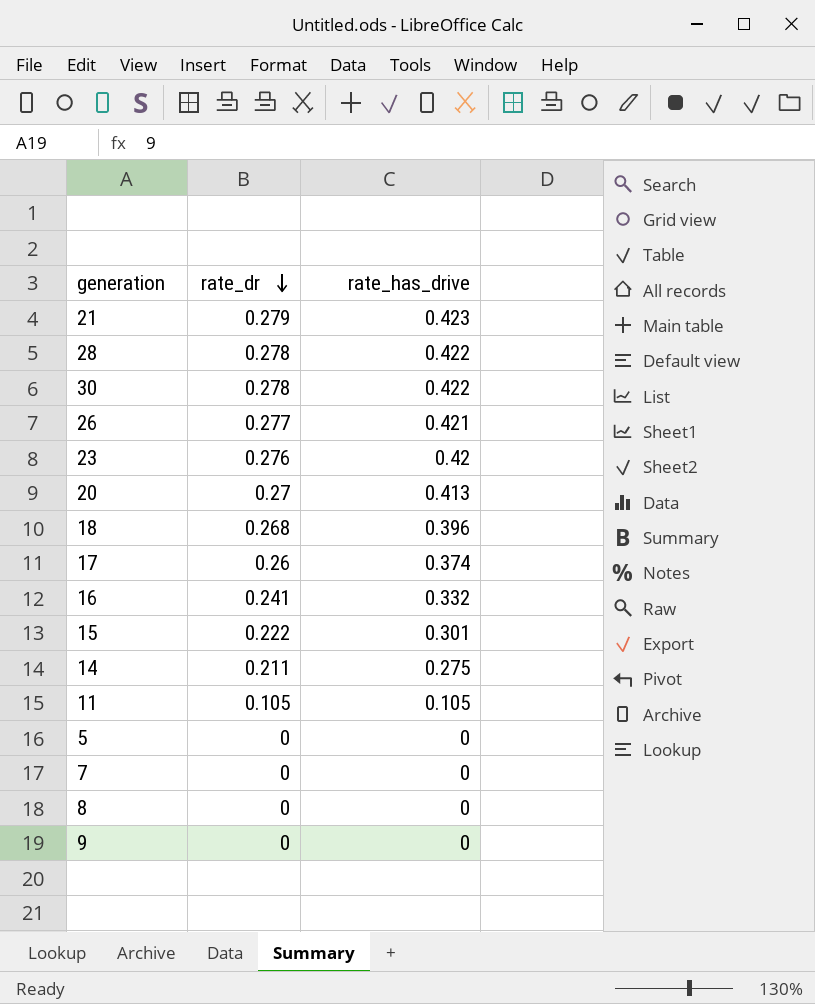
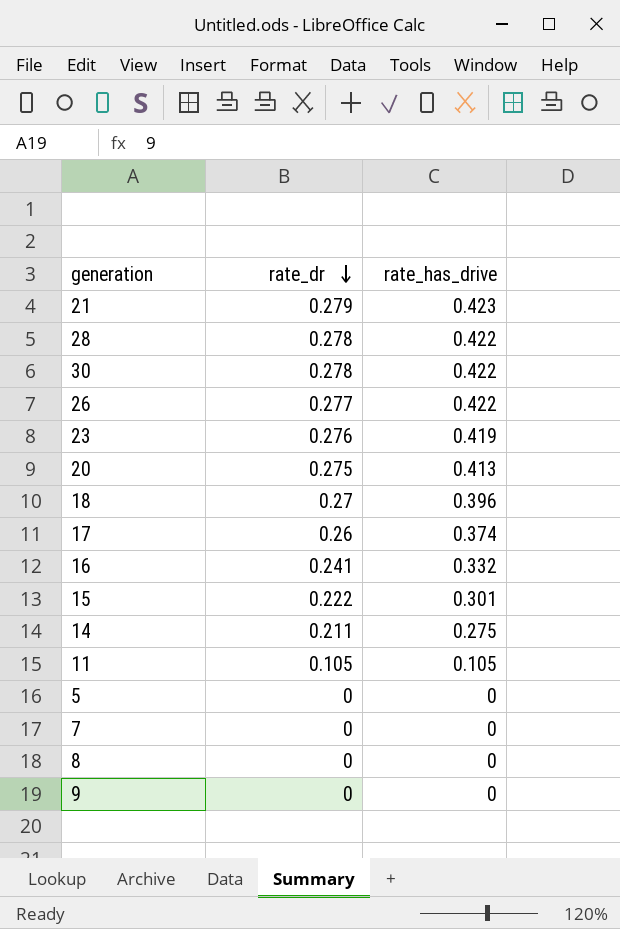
26 | rate_has_drive: 0.421 -> 0.422
23 | rate_has_drive: 0.42 -> 0.419
20 | rate_dr: 0.27 -> 0.275
18 | rate_dr: 0.268 -> 0.27

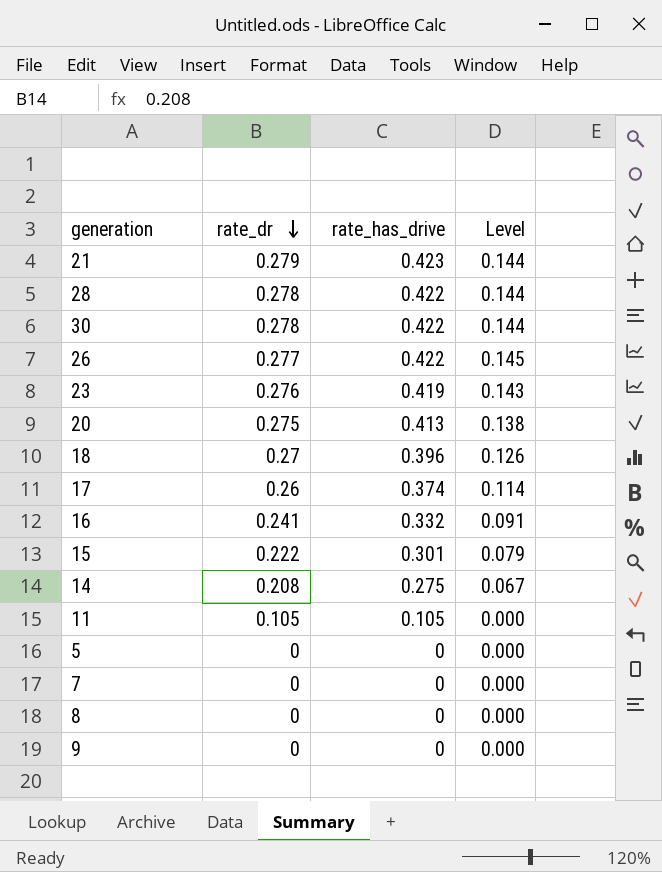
column Level | formula: none -> [rate_has_drive] - [rate_dr]
14 | rate_dr: 0.211 -> 0.208

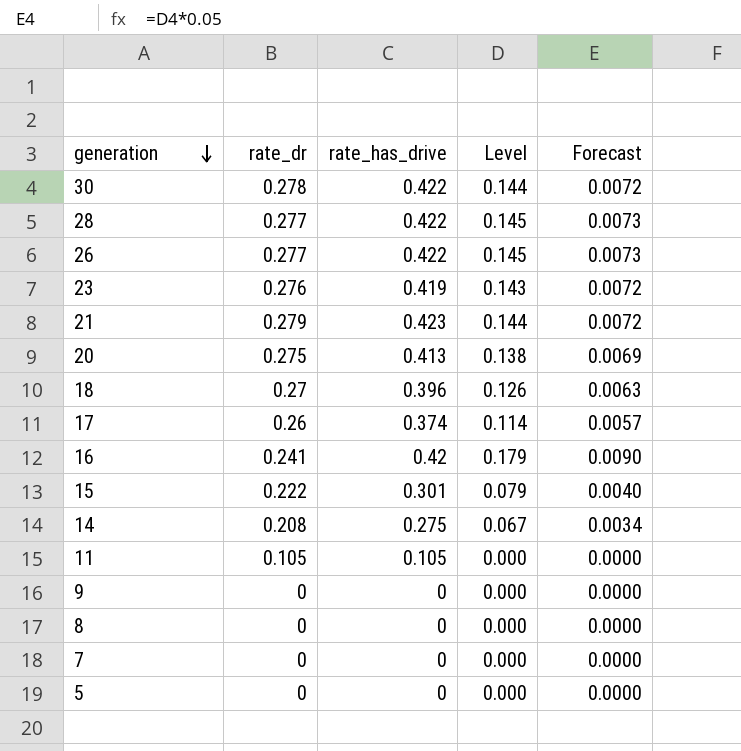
row order: rate_dr descending -> generation descending
column Forecast | formula: none -> [Level] * 0.05
28 | rate_dr: 0.278 -> 0.277
28 | Level: 0.144 -> 0.145
16 | rate_has_drive: 0.332 -> 0.42
16 | Level: 0.091 -> 0.179

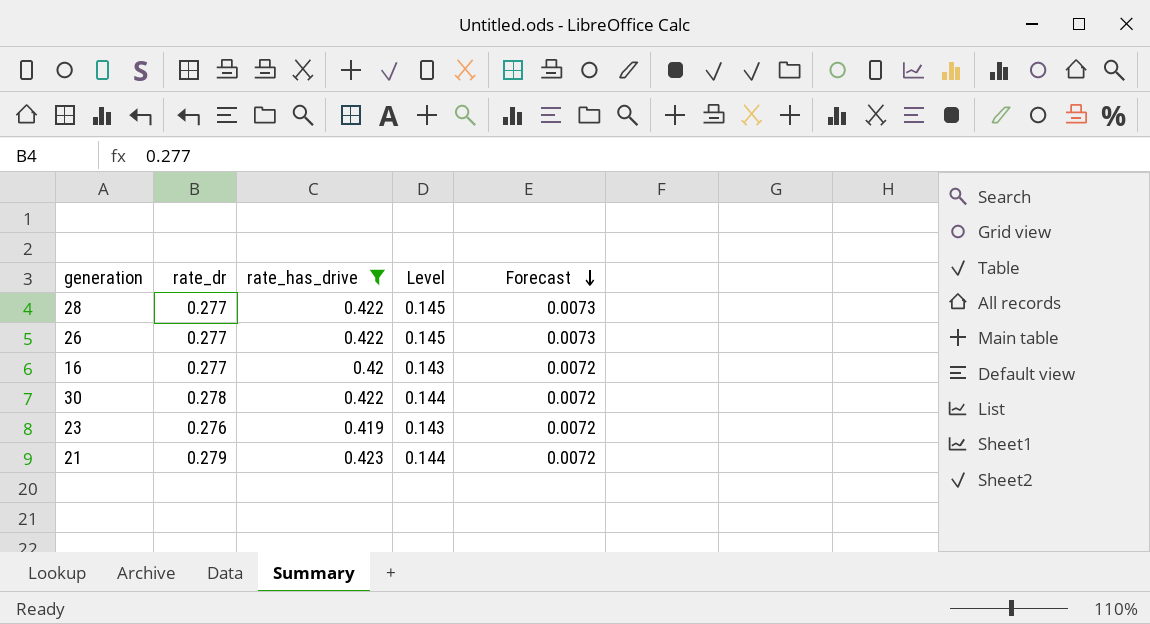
filter: none -> rate_has_drive >= 0.419
row order: generation descending -> Forecast descending
16 | rate_dr: 0.241 -> 0.277
16 | Level: 0.179 -> 0.143
16 | Forecast: 0.0090 -> 0.0072

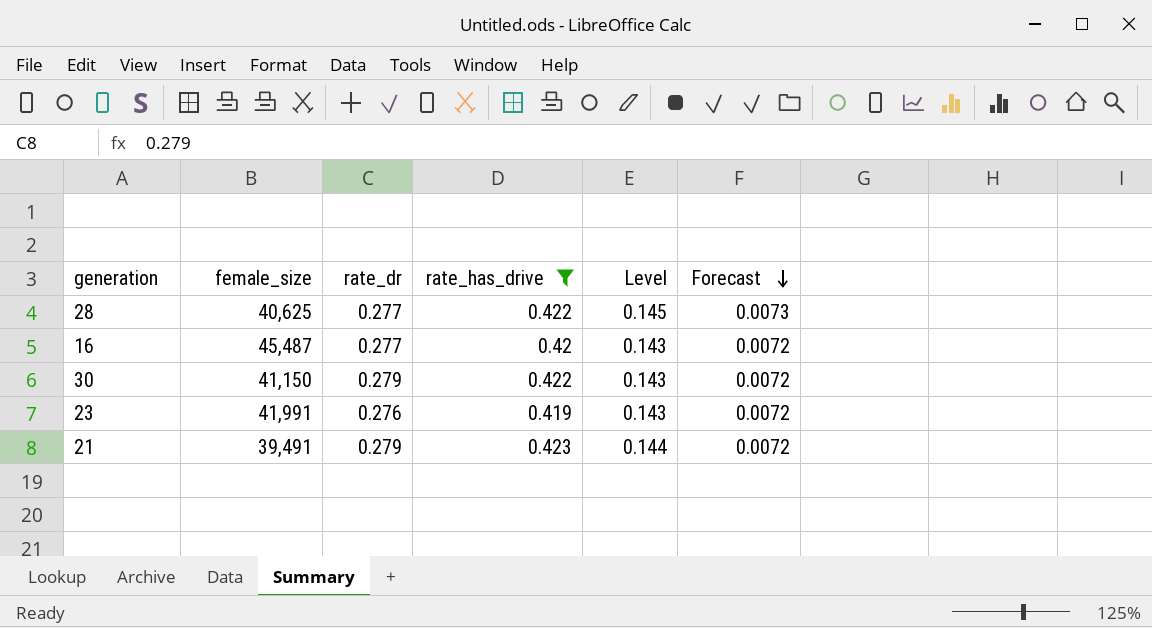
column female_size | position: none -> 2
row 26: 0.277 | 0.422 | 0.145 | 0.0073 -> none
30 | rate_dr: 0.278 -> 0.279
30 | Level: 0.144 -> 0.143

